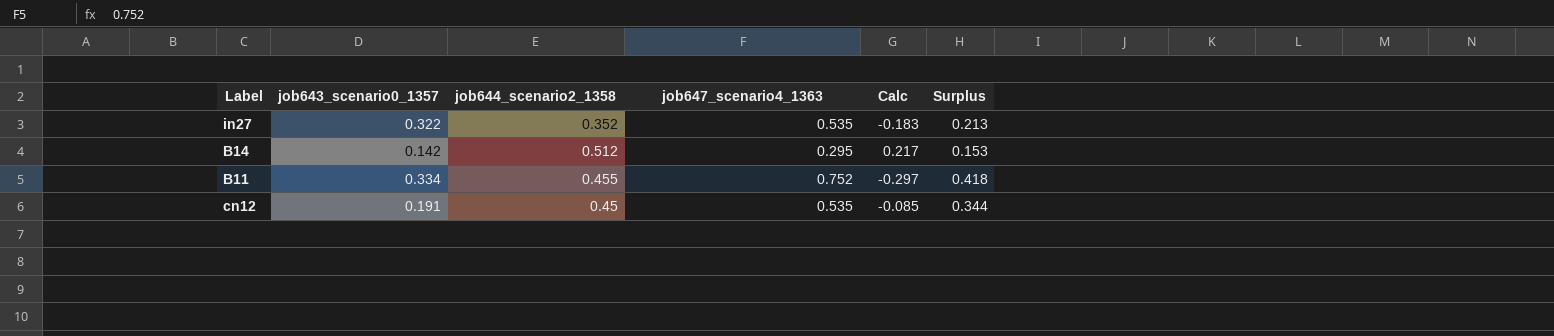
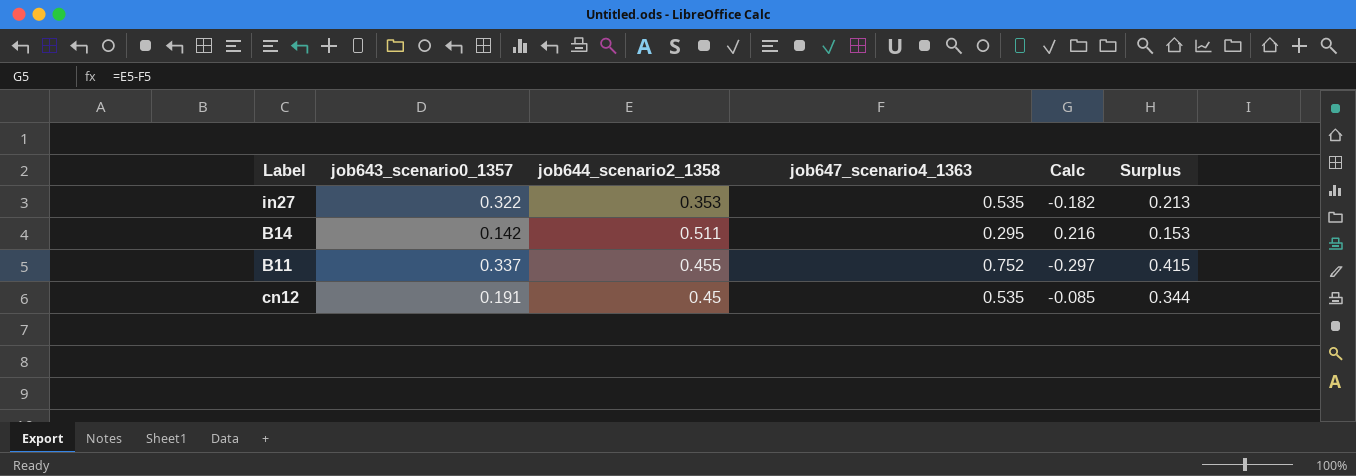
in27 | job644_scenario2_1358: 0.352 -> 0.353
in27 | Calc: -0.183 -> -0.182
B14 | job644_scenario2_1358: 0.512 -> 0.511
B14 | Calc: 0.217 -> 0.216
B11 | job643_scenario0_1357: 0.334 -> 0.337
B11 | Surplus: 0.418 -> 0.415

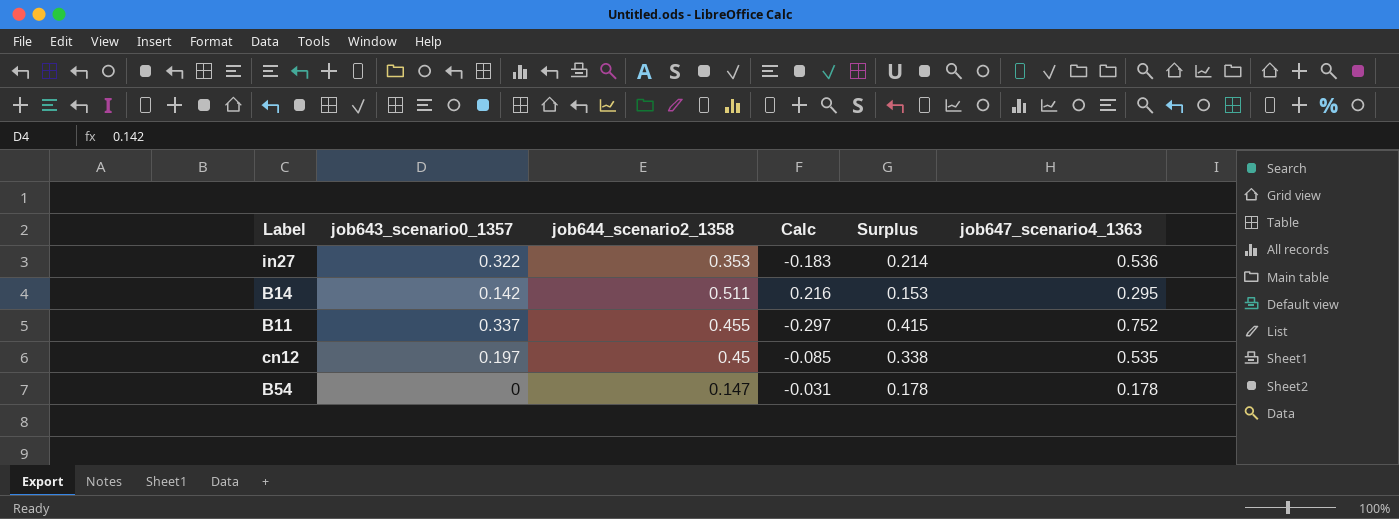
column job647_scenario4_1363 | position: 4 -> 6
in27 | Calc: -0.182 -> -0.183
in27 | Surplus: 0.213 -> 0.214
in27 | job647_scenario4_1363: 0.535 -> 0.536
cn12 | job643_scenario0_1357: 0.191 -> 0.197
cn12 | Surplus: 0.344 -> 0.338
row B54: none -> 0 | 0.147 | -0.031 | 0.178 | 0.178

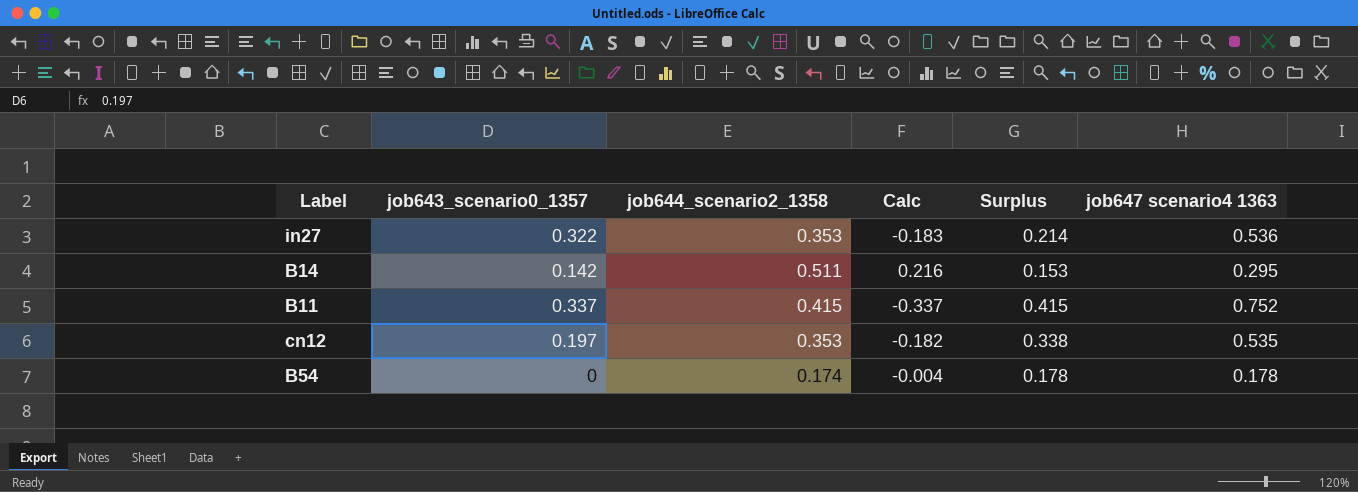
column name: job647_scenario4_1363 -> job647 scenario4 1363
B11 | job644_scenario2_1358: 0.455 -> 0.415
B11 | Calc: -0.297 -> -0.337
cn12 | job644_scenario2_1358: 0.45 -> 0.353
cn12 | Calc: -0.085 -> -0.182
B54 | job644_scenario2_1358: 0.147 -> 0.174
B54 | Calc: -0.031 -> -0.004

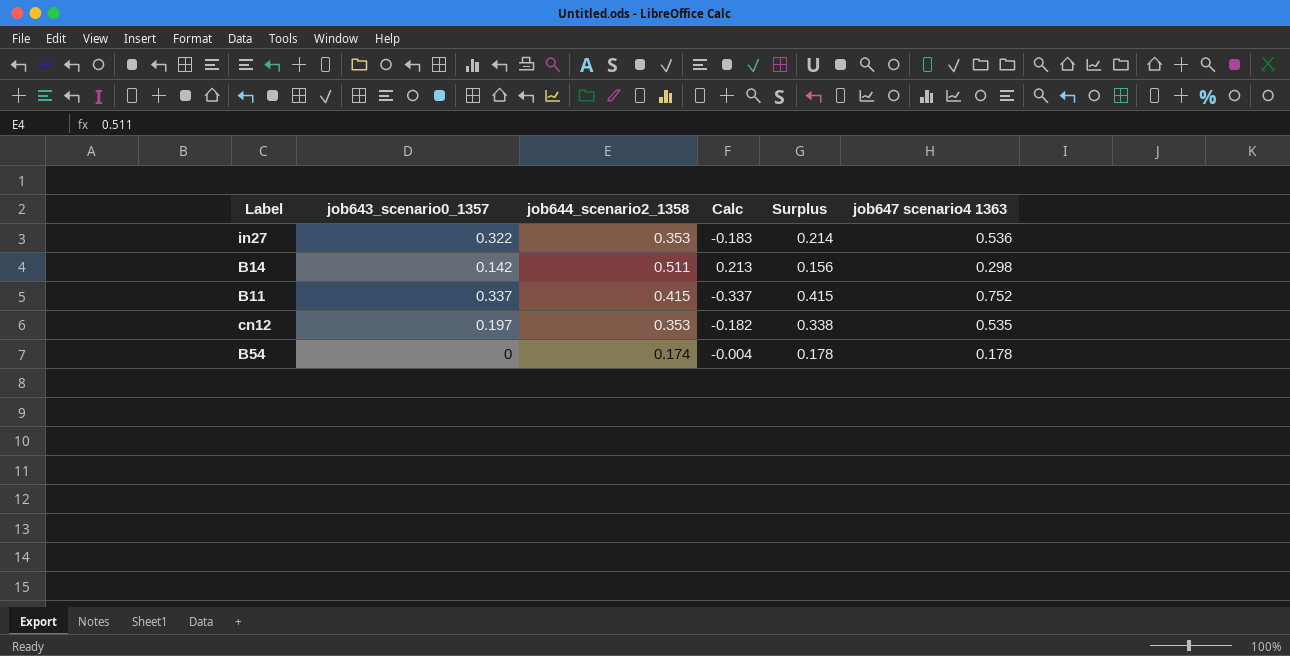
B14 | Calc: 0.216 -> 0.213
B14 | Surplus: 0.153 -> 0.156
B14 | job647 scenario4 1363: 0.295 -> 0.298

